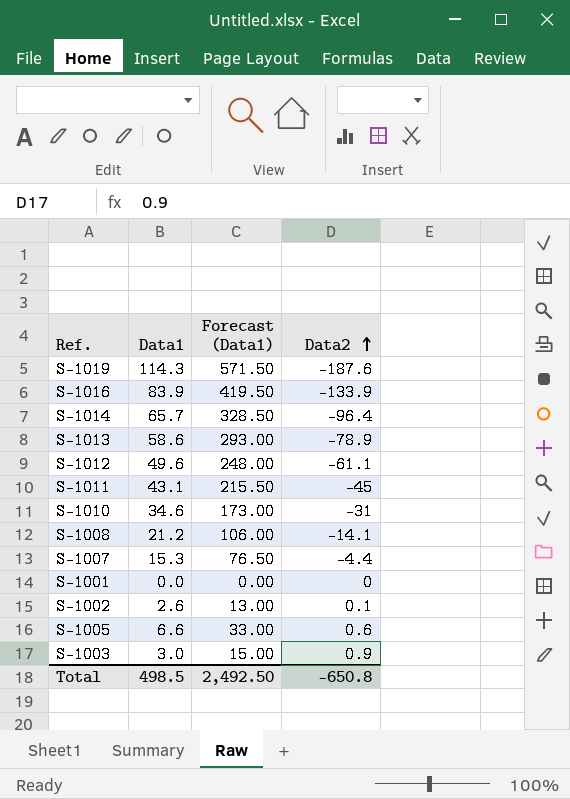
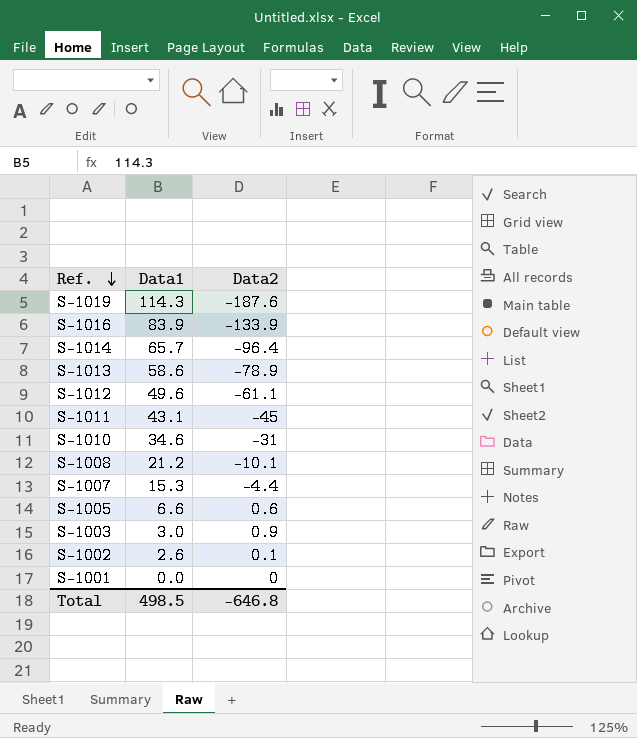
row order: Data2 ascending -> Ref. descending
column Forecast (Data1) | formula: [Data1] * 5 -> none
S-1008 | Data2: -14.1 -> -10.1
Total | Data2: -650.8 -> -646.8

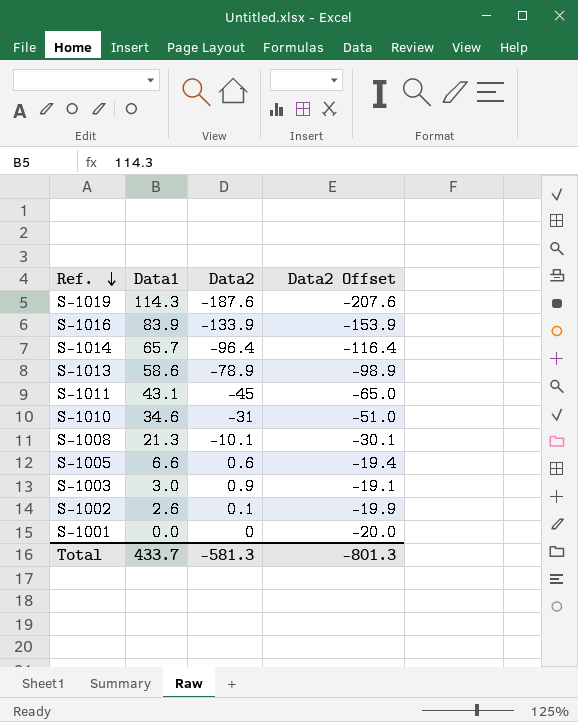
column Data2 Offset | formula: none -> [Data2] - 20
row S-1012: 49.6 | -61.1 -> none
row S-1007: 15.3 | -4.4 -> none
S-1008 | Data1: 21.2 -> 21.3
Total | Data1: 498.5 -> 433.7
Total | Data2: -646.8 -> -581.3

